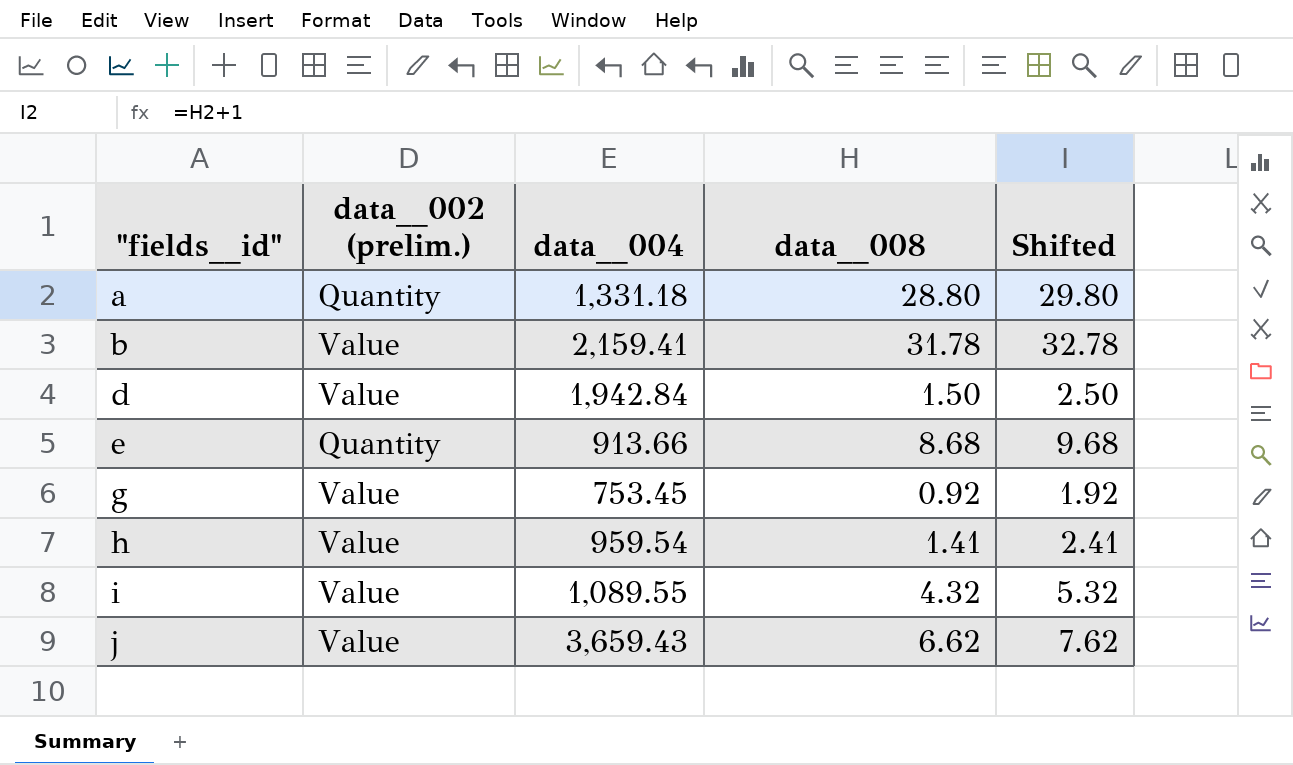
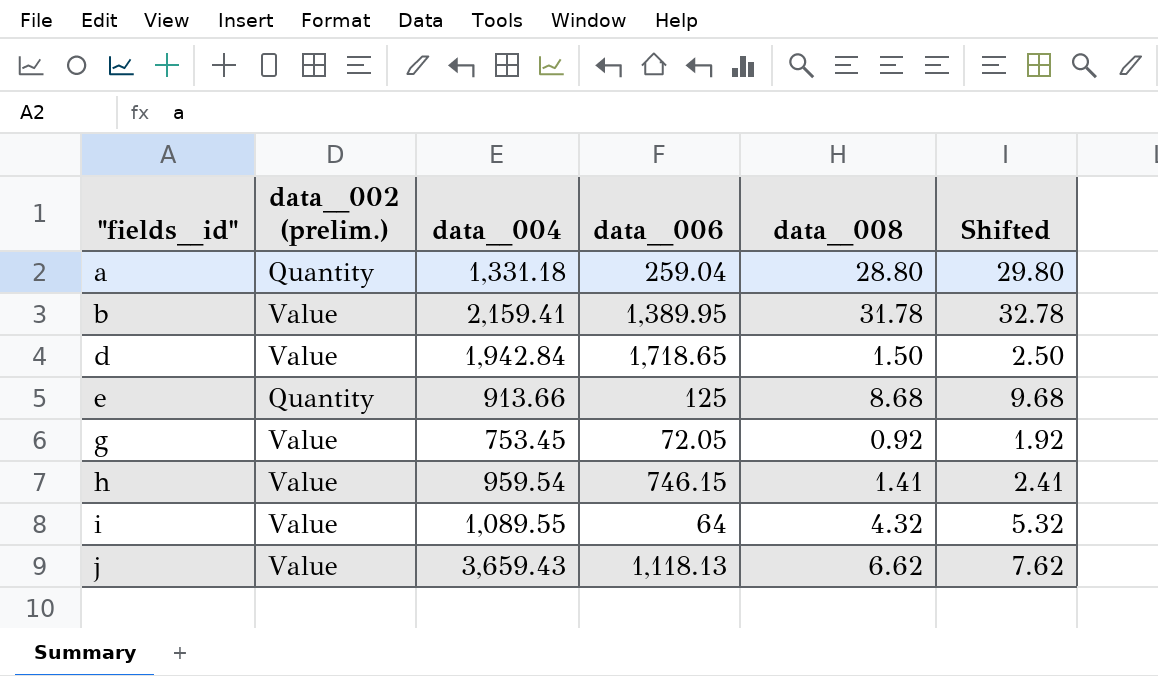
column data__006 | position: none -> 4

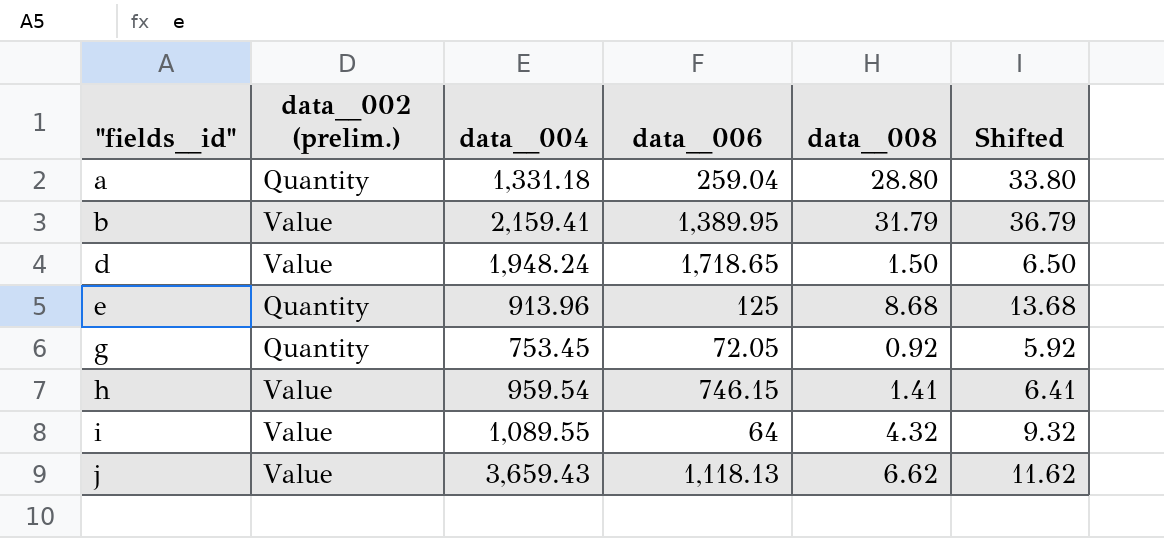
column Shifted | formula: [data__008] + 1 -> [data__008] + 5
b | data__008: 31.78 -> 31.79
d | data__004: 1,942.84 -> 1,948.24
e | data__004: 913.66 -> 913.96
g | data__002 (prelim.): Value -> Quantity

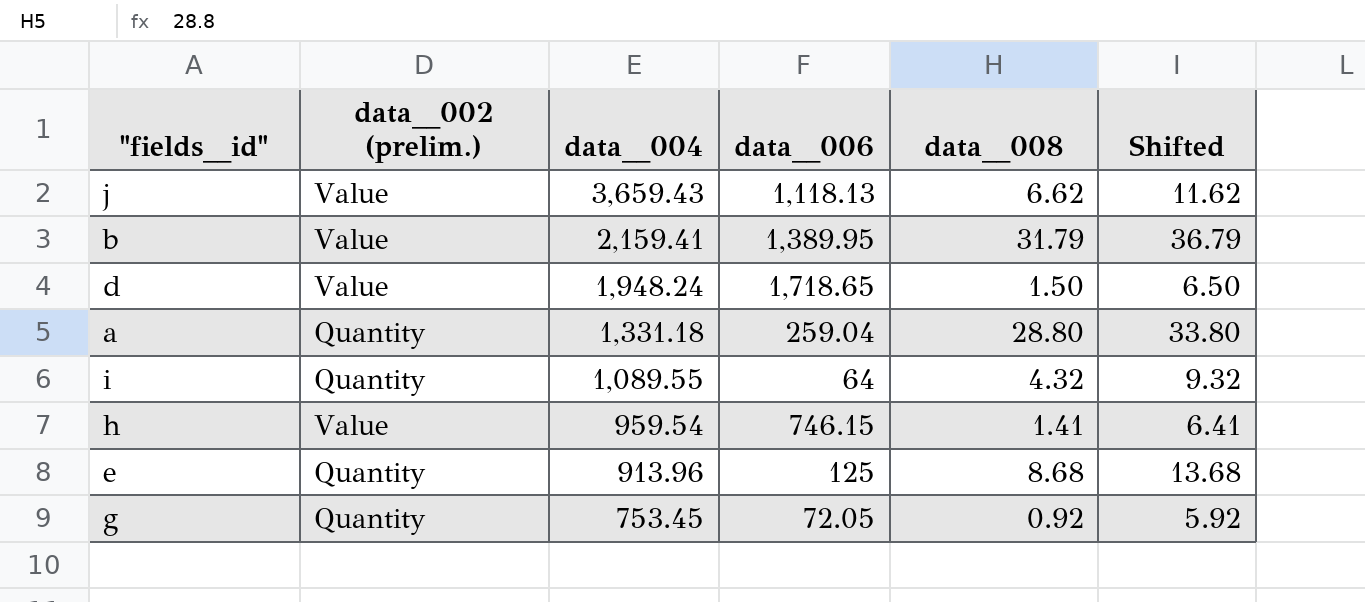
row order: "fields__id" ascending -> data__004 descending
i | data__002 (prelim.): Value -> Quantity

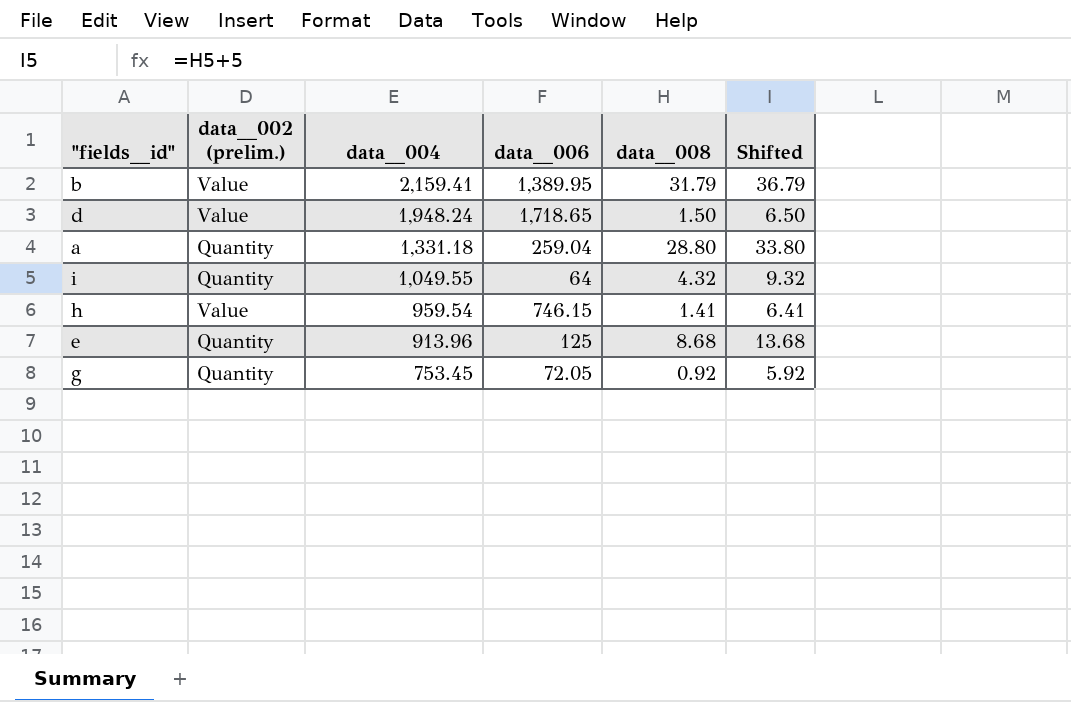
row j: Value | 3,659.43 | 1,118.13 | 6.62 | 11.62 -> none
i | data__004: 1,089.55 -> 1,049.55

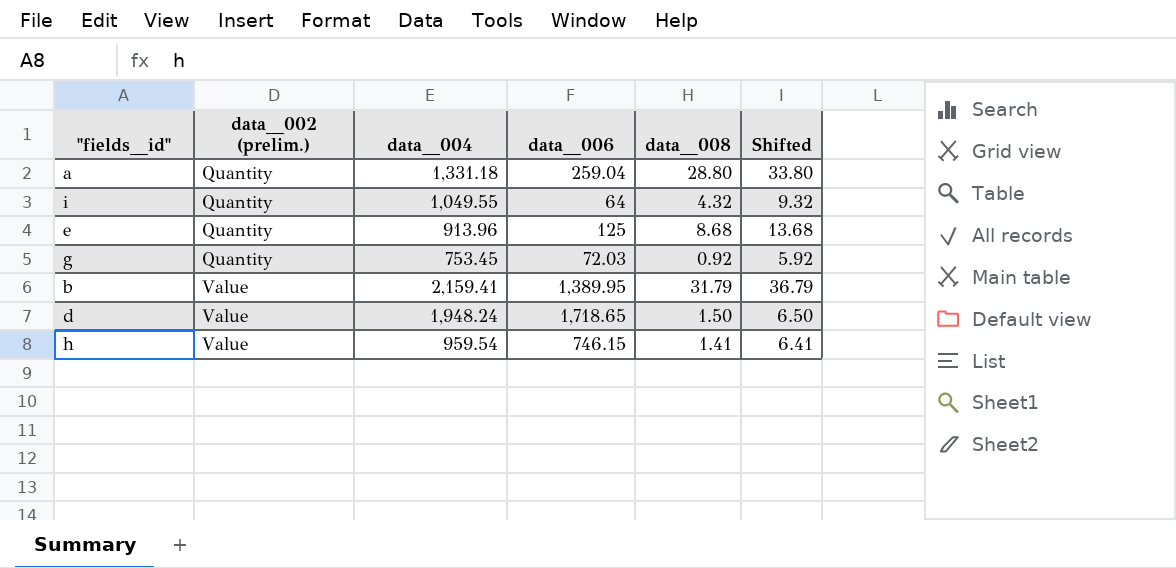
row order: data__004 descending -> data__002 (prelim.) ascending
g | data__006: 72.05 -> 72.03

